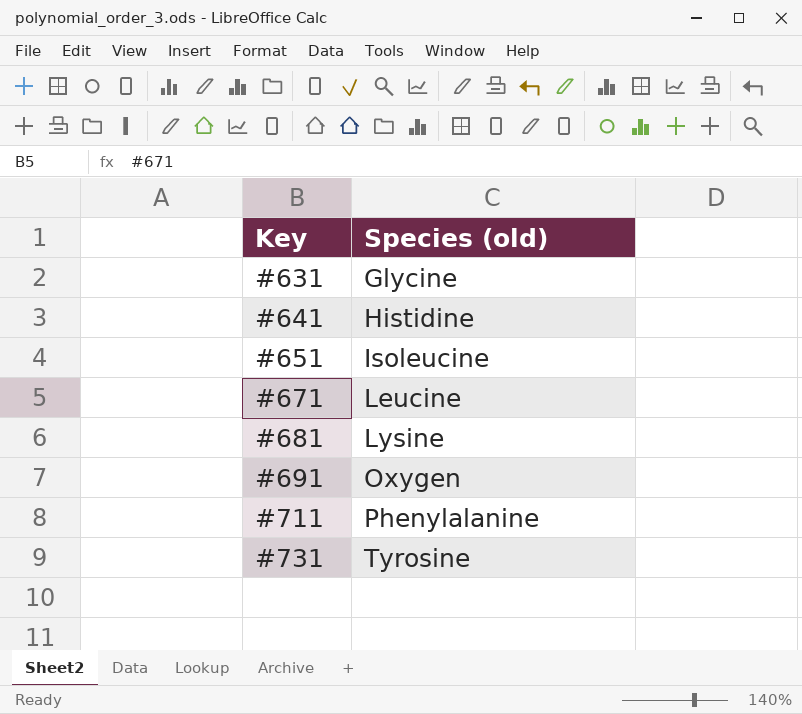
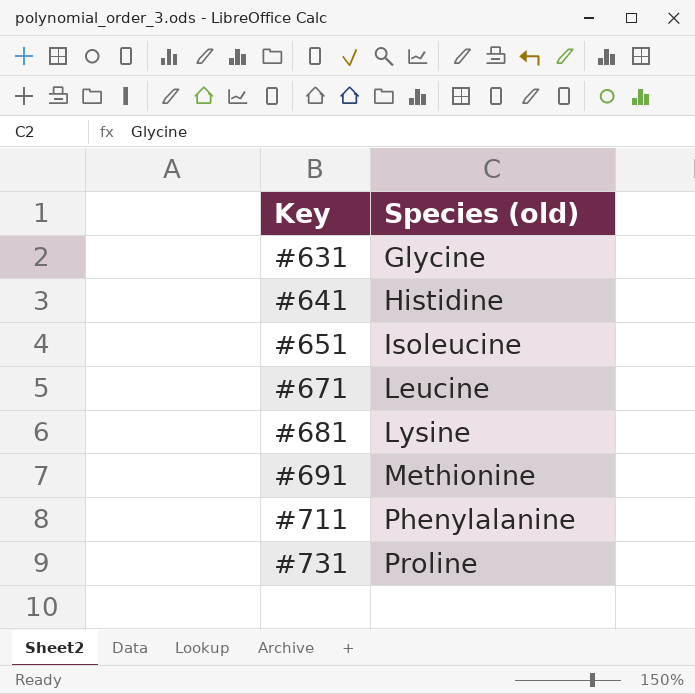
#691 | Species (old): Oxygen -> Methionine
#731 | Species (old): Tyrosine -> Proline

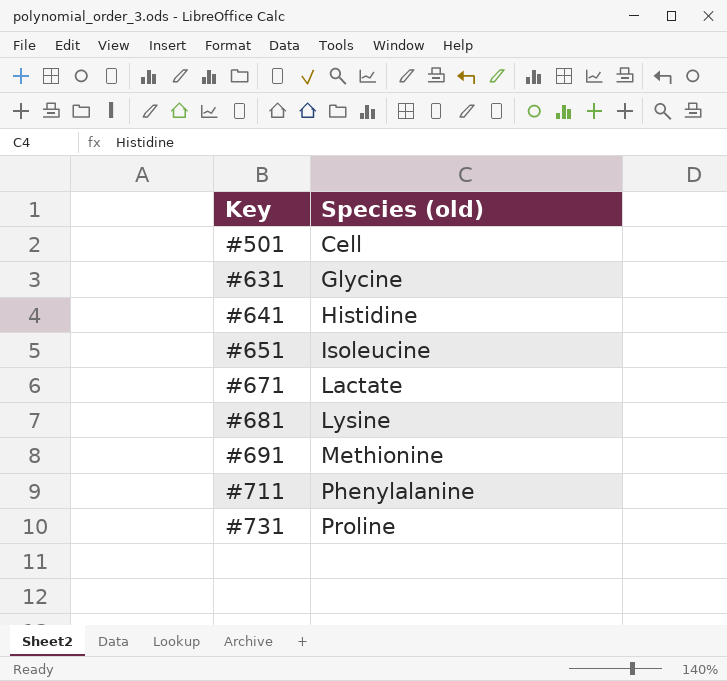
row #501: none -> Cell
#671 | Species (old): Leucine -> Lactate

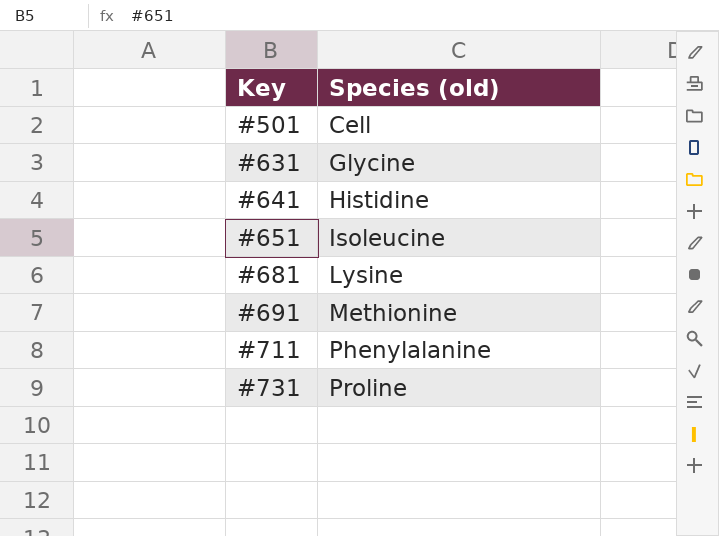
row #671: Lactate -> none

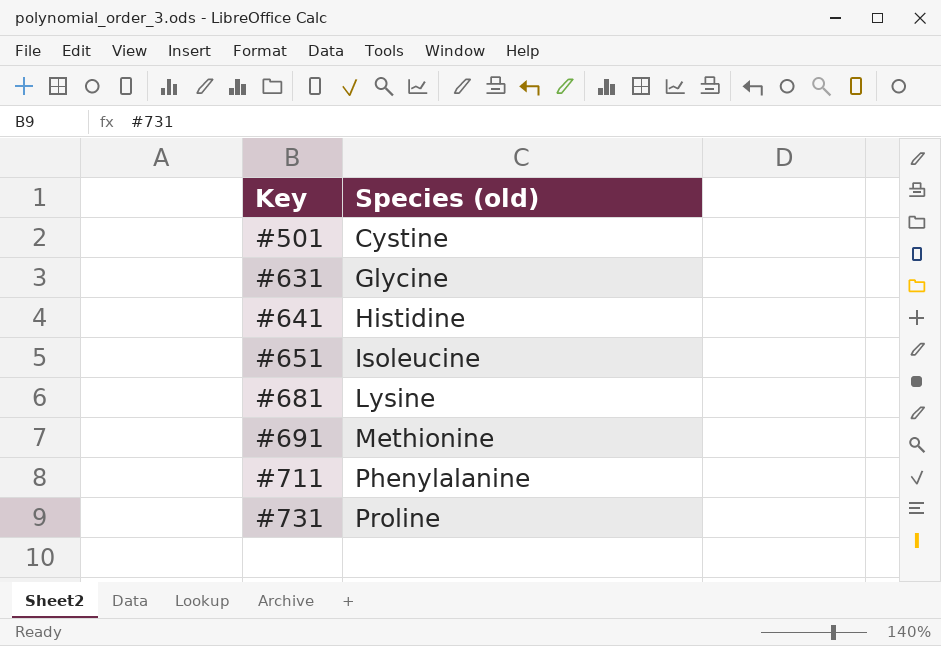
#501 | Species (old): Cell -> Cystine

